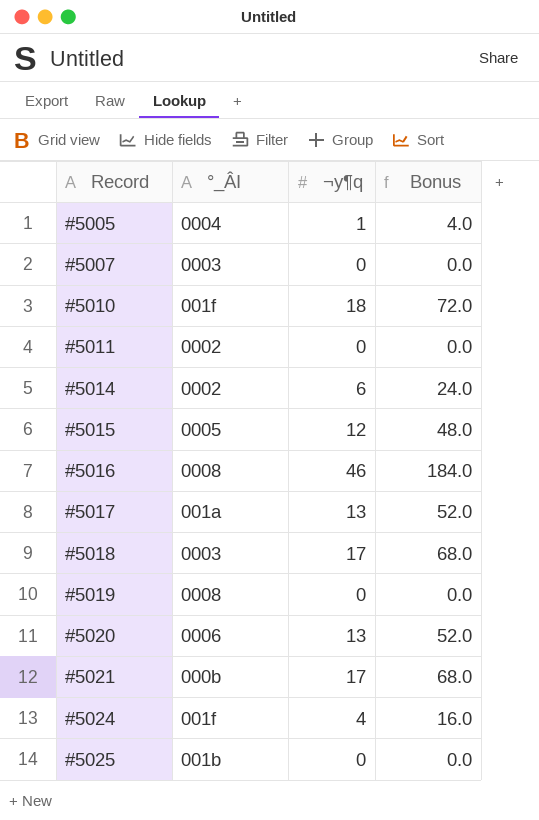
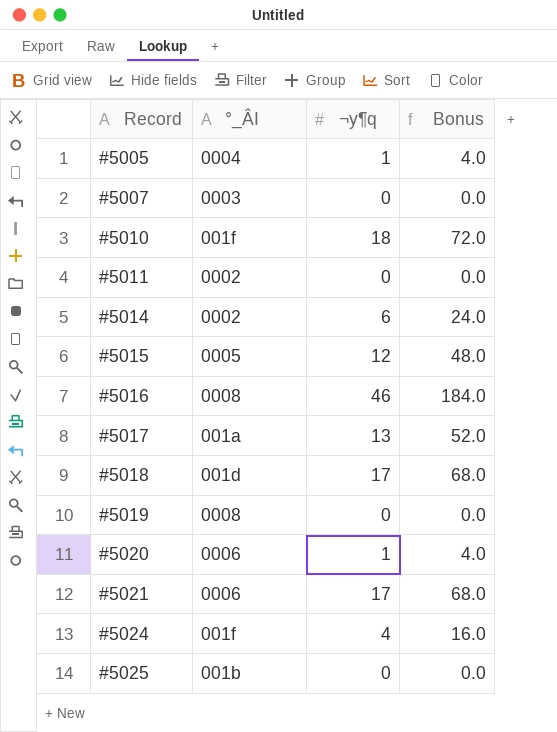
#5018 | °_ÂI: 0003 -> 001d
#5020 | ¬y¶q: 13 -> 1
#5020 | Bonus: 52.0 -> 4.0
#5021 | °_ÂI: 000b -> 0006

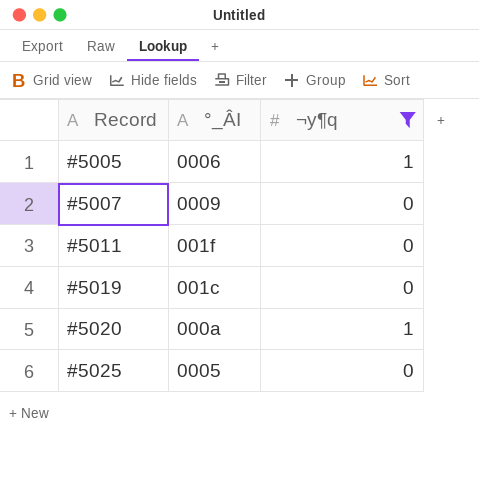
filter: none -> ¬y¶q <= 1
column Bonus | formula: [¬y¶q] * 4 -> none
#5005 | °_ÂI: 0004 -> 0006
#5007 | °_ÂI: 0003 -> 0009
#5011 | °_ÂI: 0002 -> 001f
#5019 | °_ÂI: 0008 -> 001c
#5020 | °_ÂI: 0006 -> 000a
#5025 | °_ÂI: 001b -> 0005

